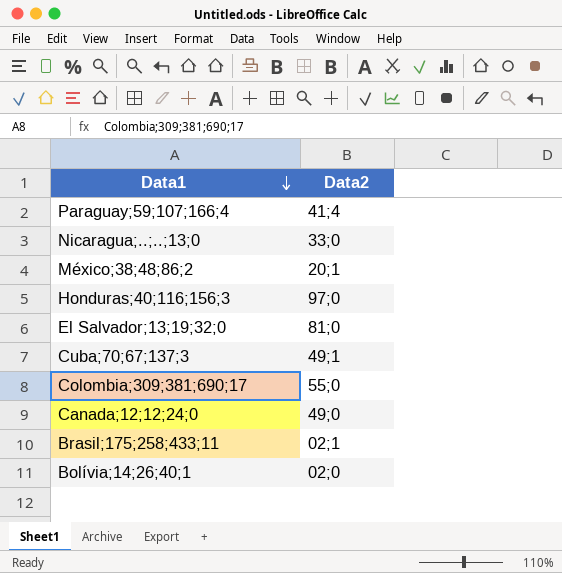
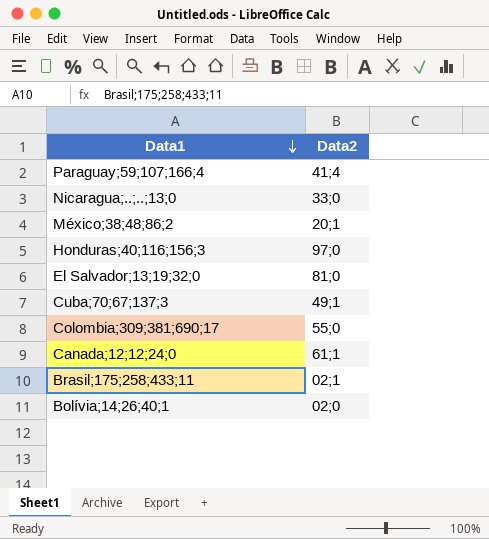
Canada;12;12;24;0 | Data2: 49;0 -> 61;1

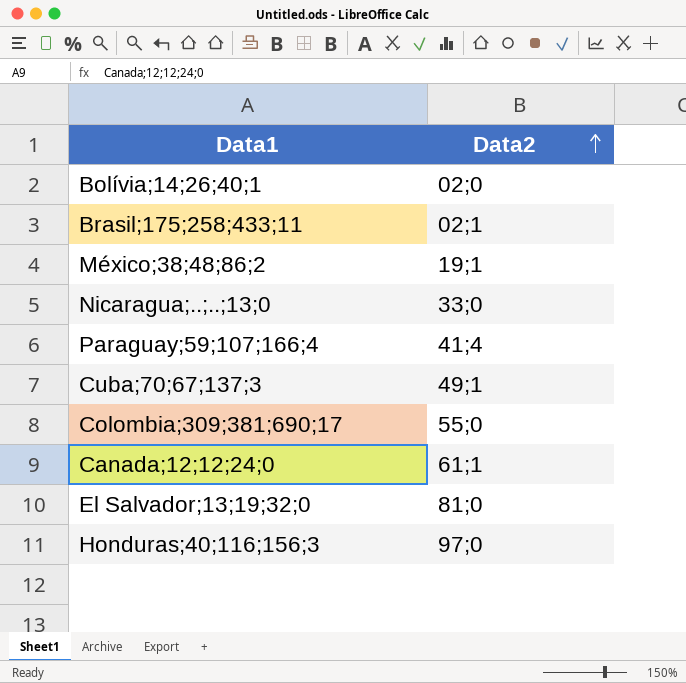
row order: Data1 descending -> Data2 ascending
México;38;48;86;2 | Data2: 20;1 -> 19;1

